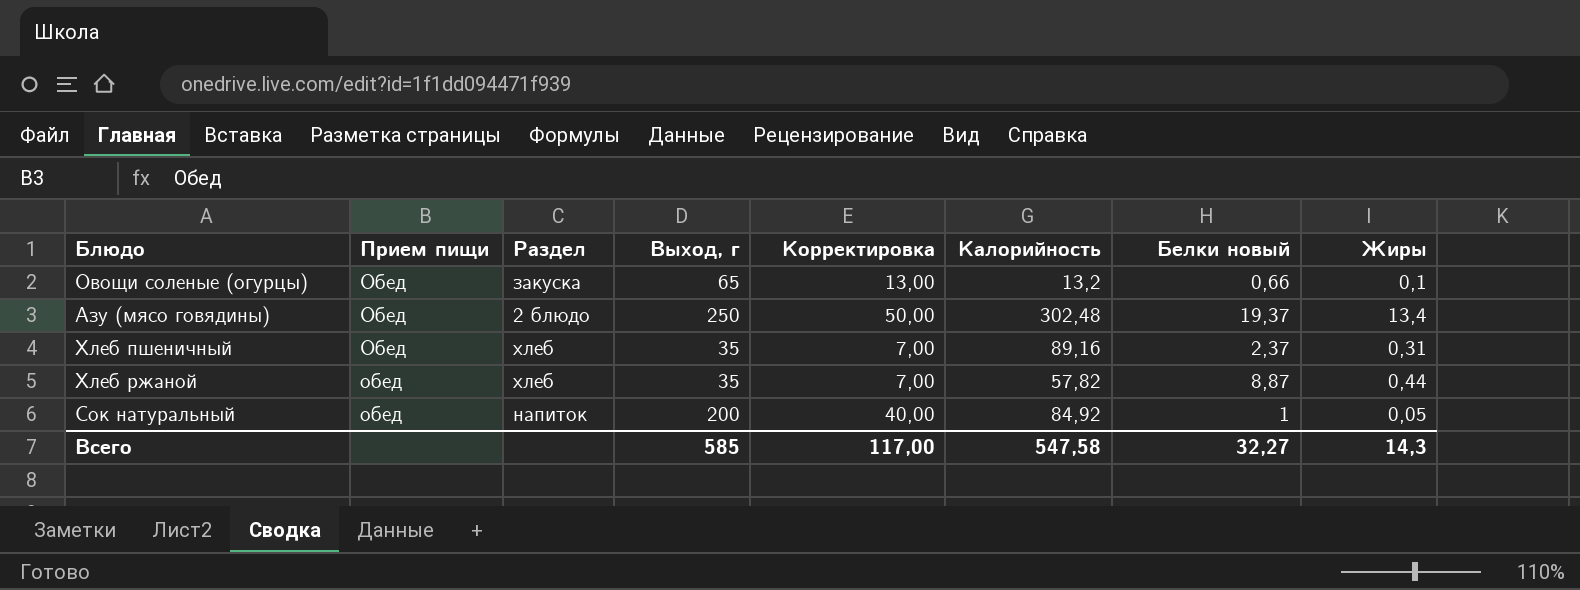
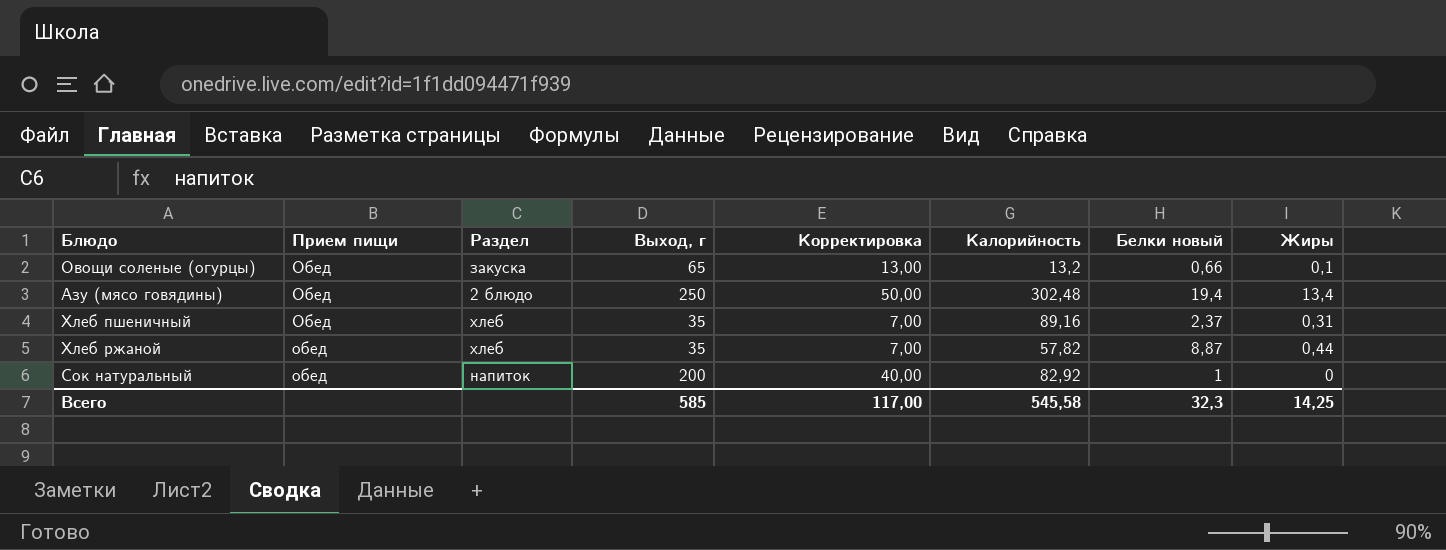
Азу (мясо говядины) | Белки новый: 19,37 -> 19,4
Сок натуральный | Калорийность: 84,92 -> 82,92
Сок натуральный | Жиры: 0,05 -> 0
Всего | Калорийность: 547,58 -> 545,58
Всего | Белки новый: 32,27 -> 32,3
Всего | Жиры: 14,3 -> 14,25

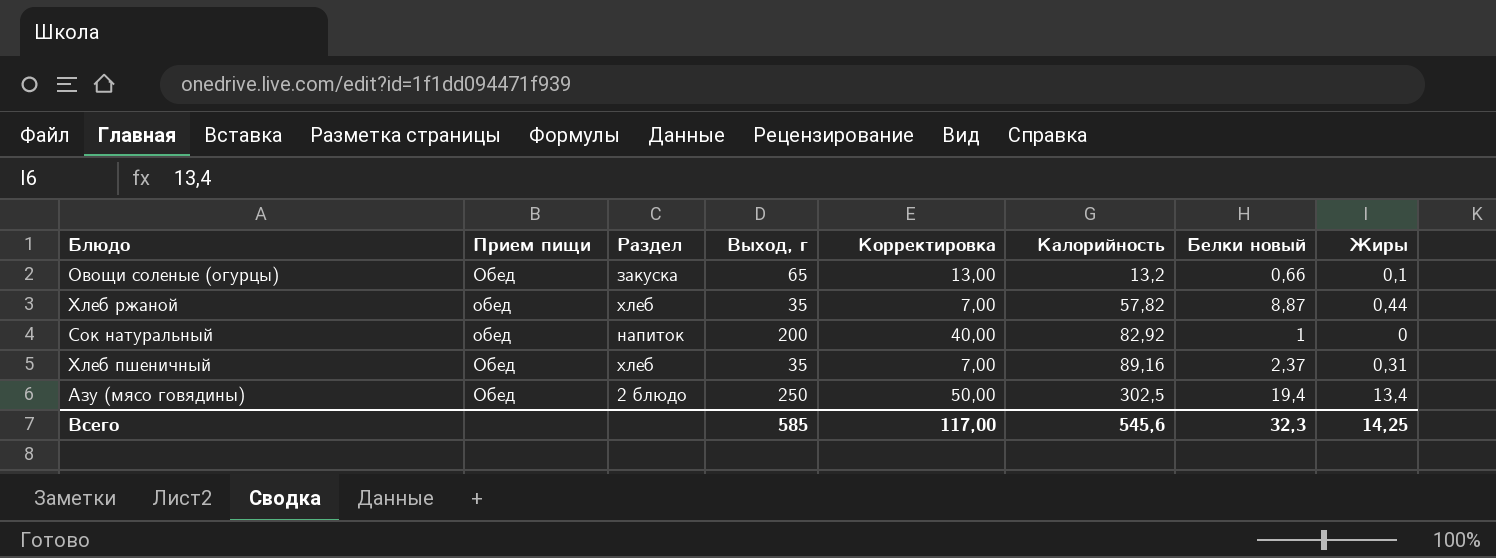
row order: none -> Калорийность ascending
Азу (мясо говядины) | Калорийность: 302,48 -> 302,5
Всего | Калорийность: 545,58 -> 545,6

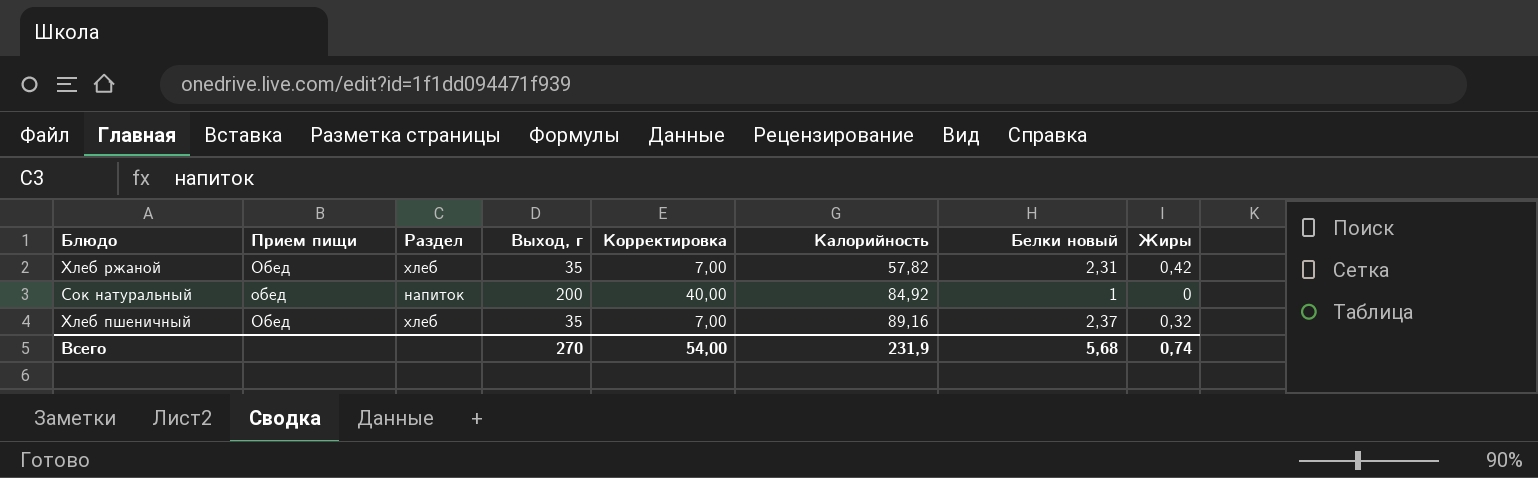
row Овощи соленые (огурцы): Обед | закуска | 65 | 13,00 | 13,2 | 0,66 | 0,1 -> none
row Азу (мясо говядины): Обед | 2 блюдо | 250 | 50,00 | 302,5 | 19,4 | 13,4 -> none
Хлеб ржаной | Прием пищи: обед -> Обед
Хлеб ржаной | Белки новый: 8,87 -> 2,31
Хлеб ржаной | Жиры: 0,44 -> 0,42
Сок натуральный | Калорийность: 82,92 -> 84,92
Хлеб пшеничный | Жиры: 0,31 -> 0,32
Всего | Выход, г: 585 -> 270
Всего | Корректировка: 117,00 -> 54,00
Всего | Калорийность: 545,6 -> 231,9
Всего | Белки новый: 32,3 -> 5,68
Всего | Жиры: 14,25 -> 0,74

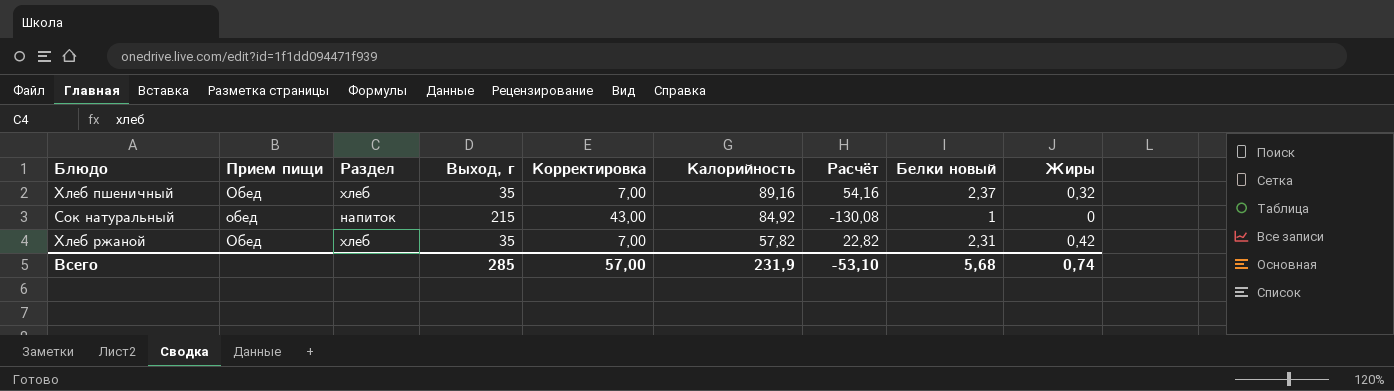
row order: Калорийность ascending -> Калорийность descending
column Расчёт | formula: none -> [Калорийность] - [Выход, г]
Сок натуральный | Выход, г: 200 -> 215
Сок натуральный | Корректировка: 40,00 -> 43,00
Всего | Выход, г: 270 -> 285
Всего | Корректировка: 54,00 -> 57,00

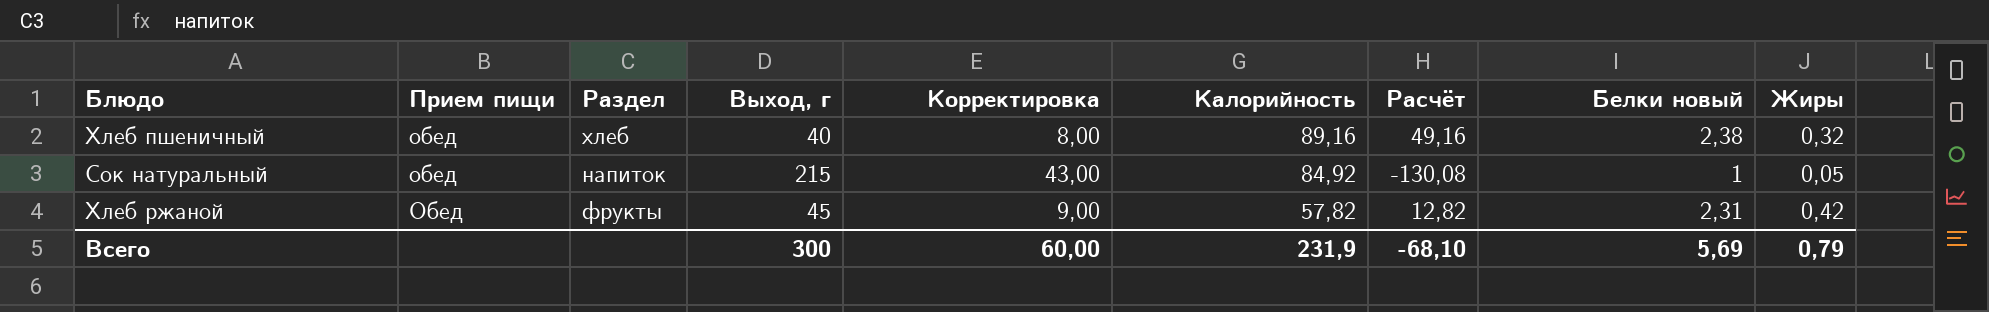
Хлеб пшеничный | Прием пищи: Обед -> обед
Хлеб пшеничный | Выход, г: 35 -> 40
Хлеб пшеничный | Корректировка: 7,00 -> 8,00
Хлеб пшеничный | Расчёт: 54,16 -> 49,16
Хлеб пшеничный | Белки новый: 2,37 -> 2,38
Сок натуральный | Жиры: 0 -> 0,05
Хлеб ржаной | Раздел: хлеб -> фрукты
Хлеб ржаной | Выход, г: 35 -> 45
Хлеб ржаной | Корректировка: 7,00 -> 9,00
Хлеб ржаной | Расчёт: 22,82 -> 12,82
Всего | Выход, г: 285 -> 300
Всего | Корректировка: 57,00 -> 60,00
Всего | Расчёт: -53,10 -> -68,10
Всего | Белки новый: 5,68 -> 5,69
Всего | Жиры: 0,74 -> 0,79

